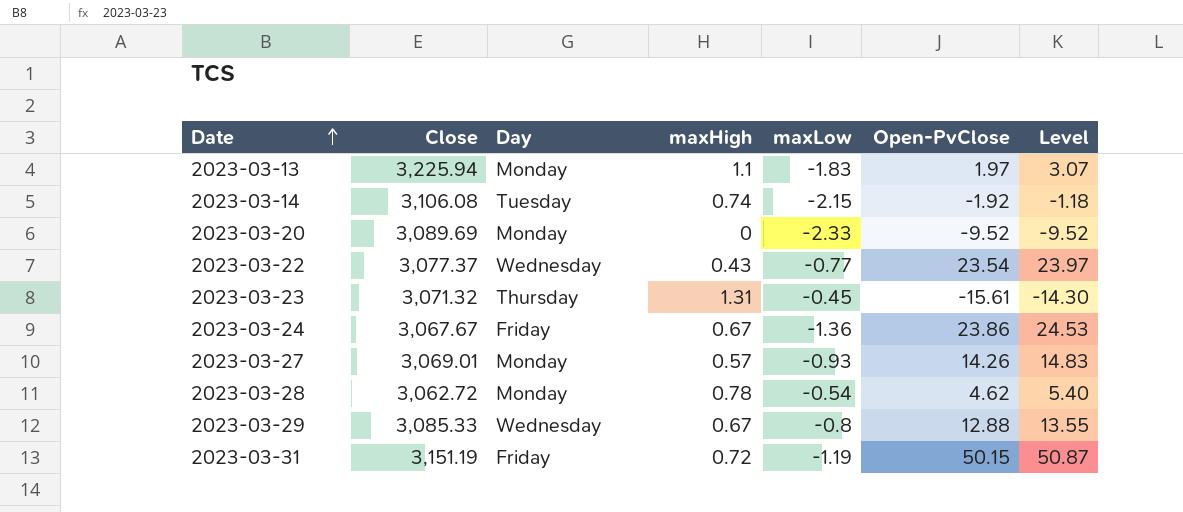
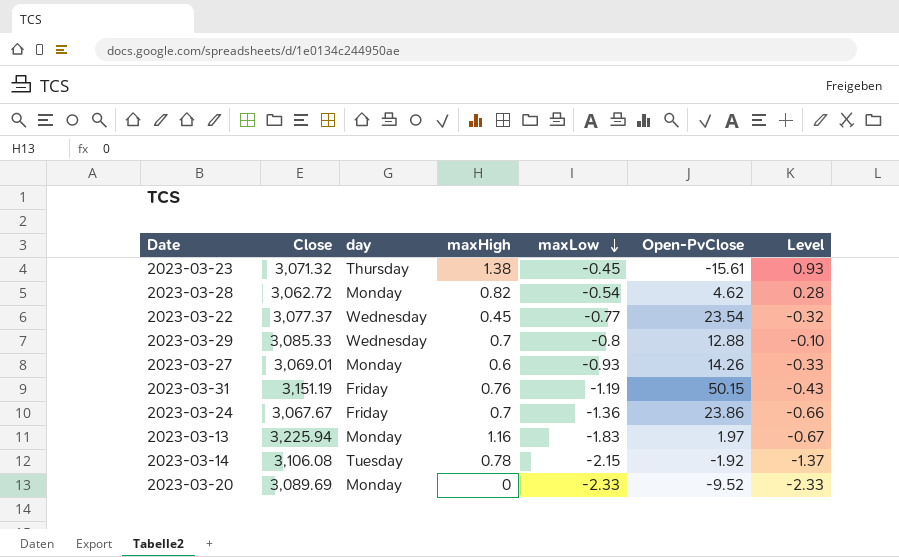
row order: Date ascending -> maxLow descending
column name: Day -> day
column Level | formula: [maxHigh] + [Open-PvClose] -> [maxHigh] + [maxLow]
2023-03-23 | maxHigh: 1.31 -> 1.38
2023-03-28 | maxHigh: 0.78 -> 0.82
2023-03-22 | maxHigh: 0.43 -> 0.45
2023-03-29 | maxHigh: 0.67 -> 0.7
2023-03-27 | maxHigh: 0.57 -> 0.6
2023-03-31 | maxHigh: 0.72 -> 0.76
2023-03-24 | maxHigh: 0.67 -> 0.7
2023-03-13 | maxHigh: 1.1 -> 1.16
2023-03-14 | maxHigh: 0.74 -> 0.78

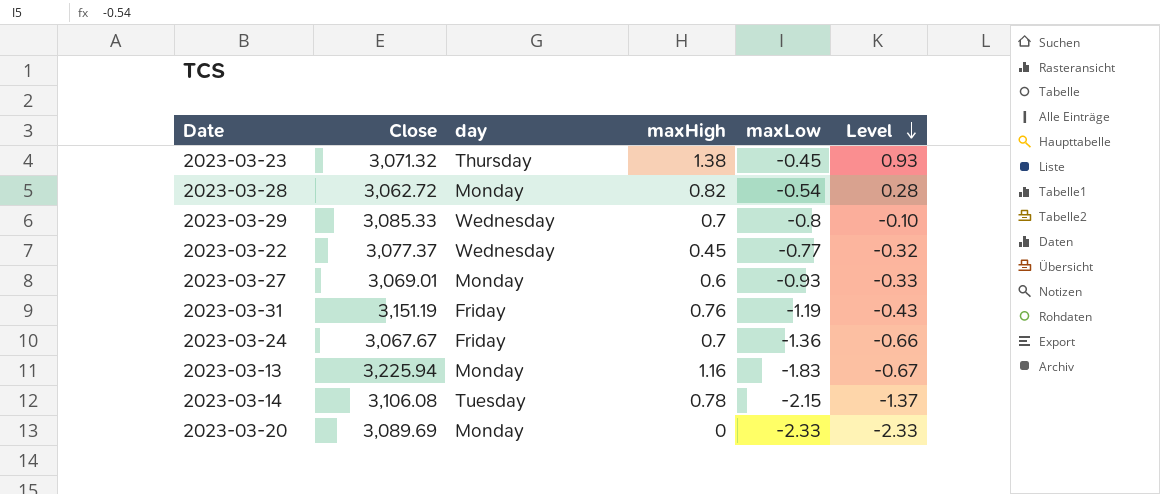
row order: maxLow descending -> Level descending
column Open-PvClose | position: 6 -> none

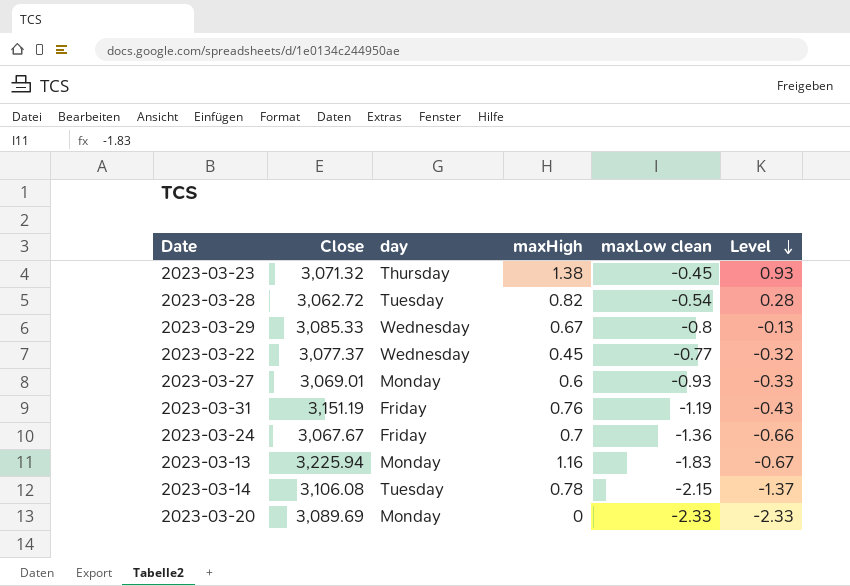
column name: maxLow -> maxLow clean
2023-03-28 | day: Monday -> Tuesday
2023-03-29 | maxHigh: 0.7 -> 0.67
2023-03-29 | Level: -0.10 -> -0.13

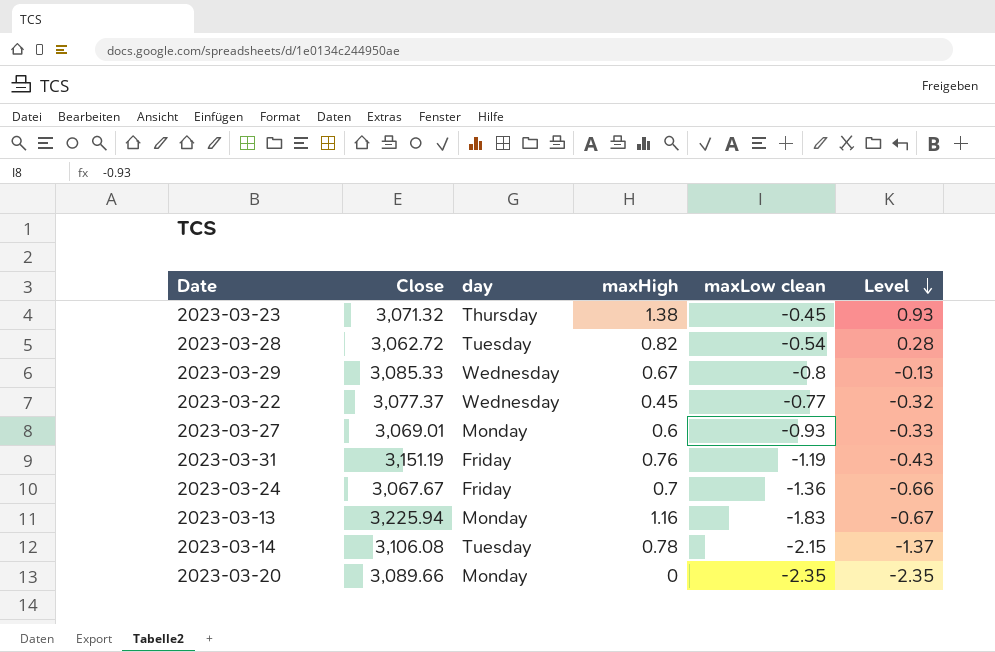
2023-03-20 | Close: 3,089.69 -> 3,089.66
2023-03-20 | maxLow clean: -2.33 -> -2.35
2023-03-20 | Level: -2.33 -> -2.35

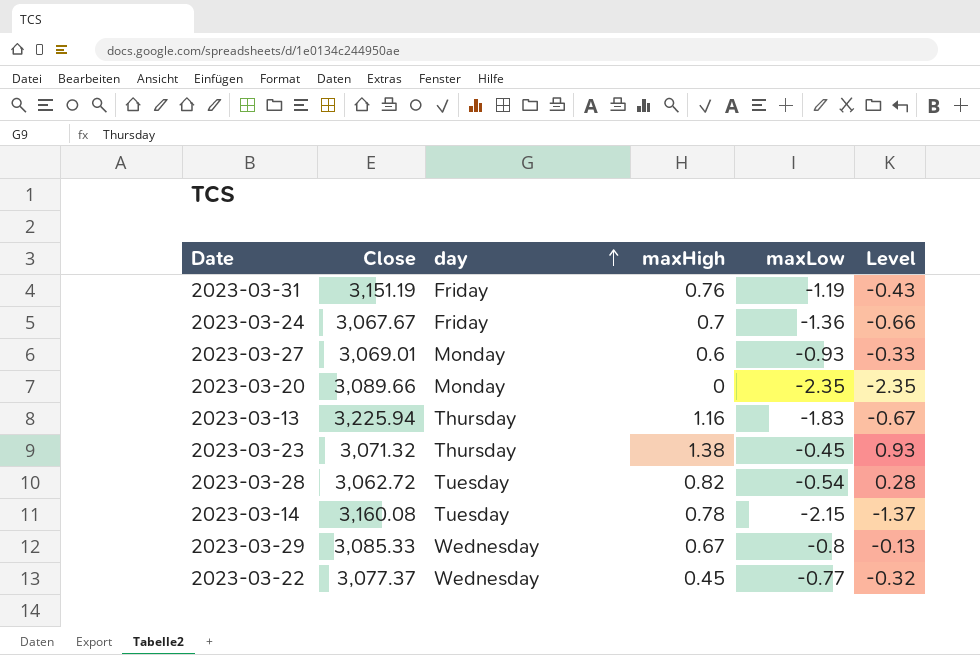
row order: Level descending -> day ascending
column name: maxLow clean -> maxLow
2023-03-13 | day: Monday -> Thursday
2023-03-14 | Close: 3,106.08 -> 3,160.08

